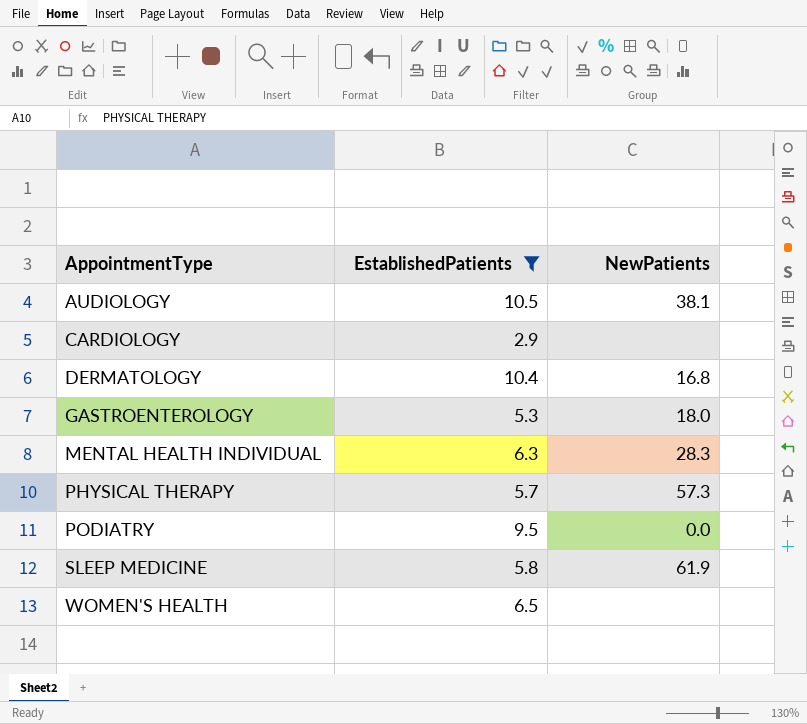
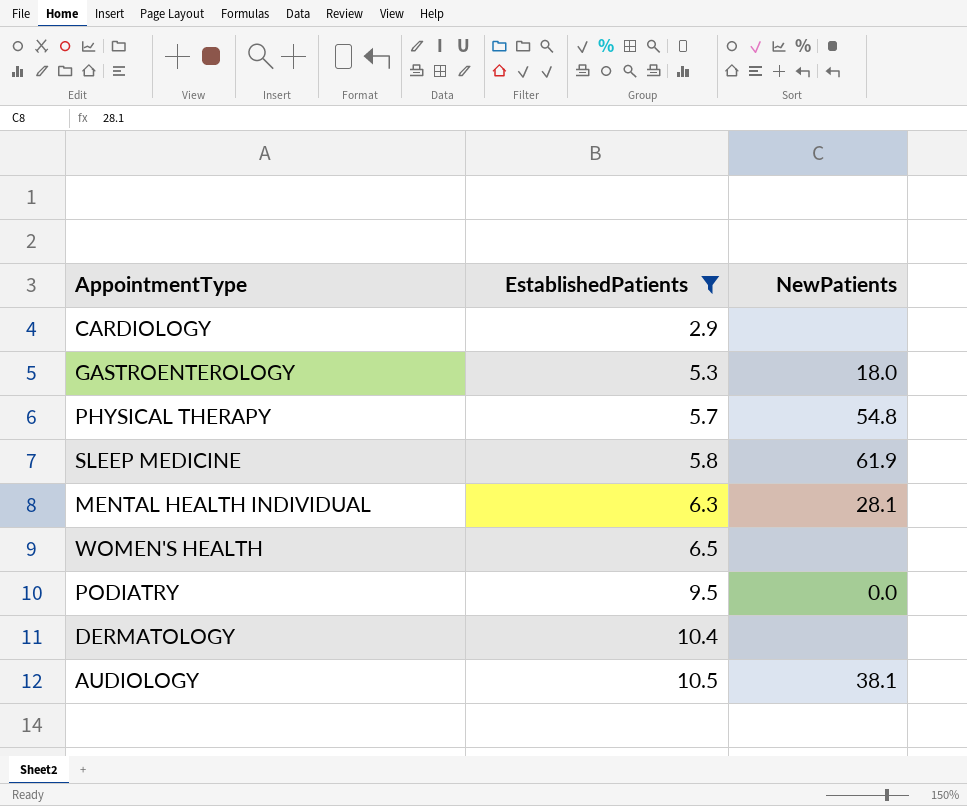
row order: AppointmentType ascending -> EstablishedPatients ascending
PHYSICAL THERAPY | NewPatients: 57.3 -> 54.8
MENTAL HEALTH INDIVIDUAL | NewPatients: 28.3 -> 28.1
DERMATOLOGY | NewPatients: 16.8 -> none

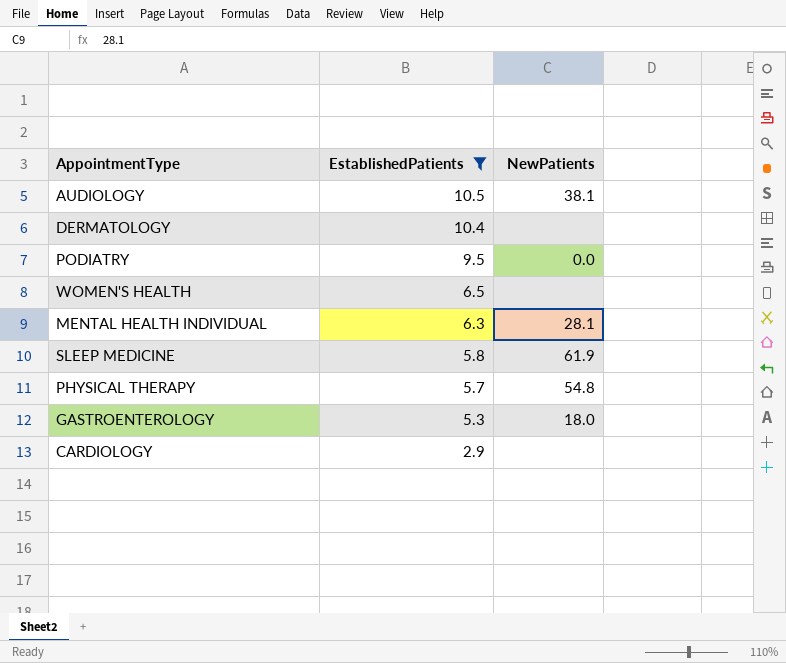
row order: EstablishedPatients ascending -> EstablishedPatients descending

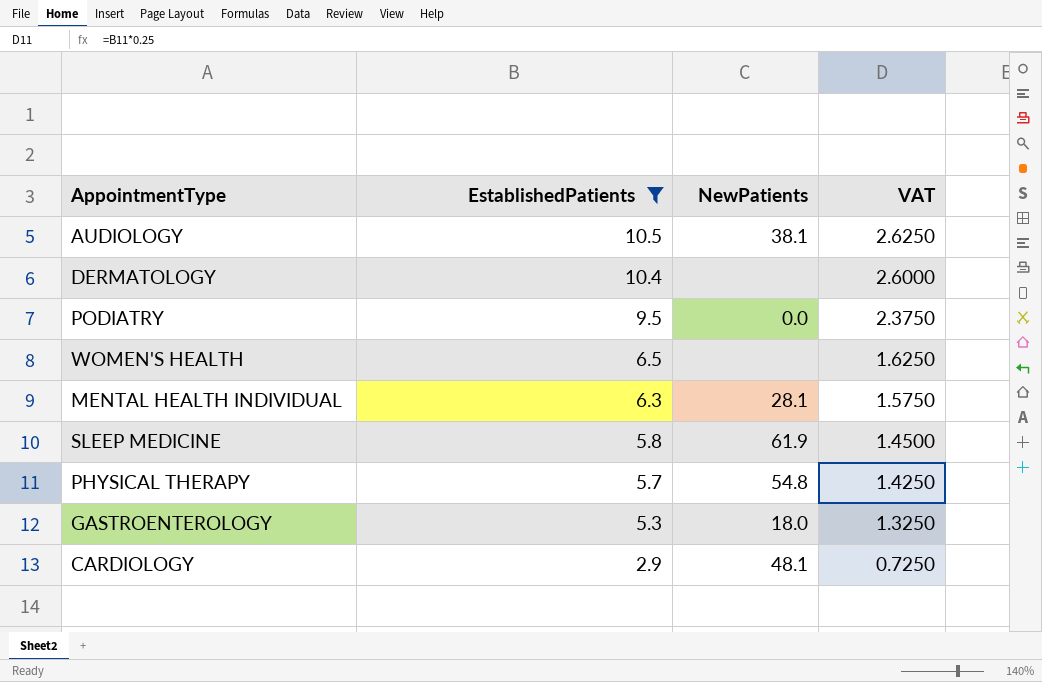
column VAT | formula: none -> [EstablishedPatients] * 0.25
CARDIOLOGY | NewPatients: none -> 48.1

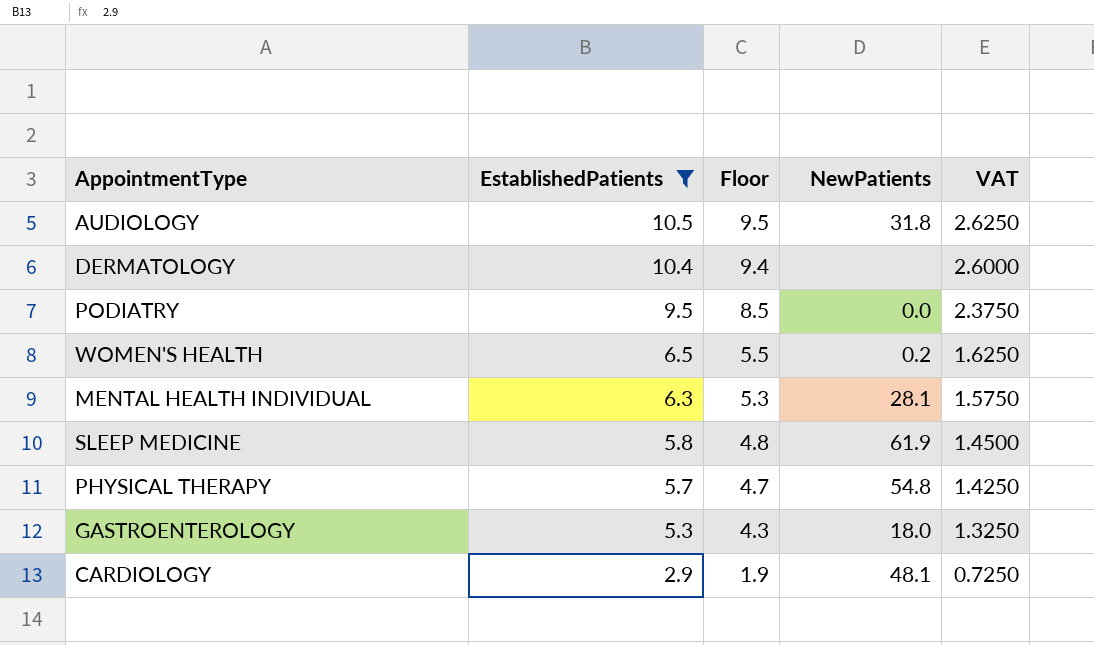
column Floor | formula: none -> [EstablishedPatients] - 1
AUDIOLOGY | NewPatients: 38.1 -> 31.8
WOMEN'S HEALTH | NewPatients: none -> 0.2

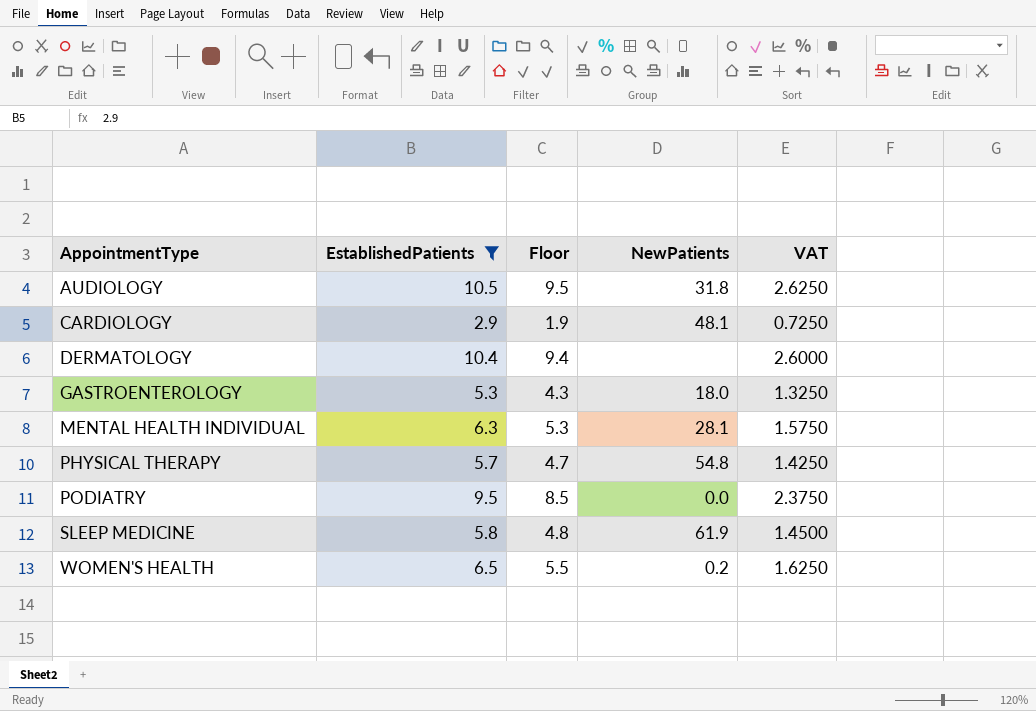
row order: EstablishedPatients descending -> AppointmentType ascending

